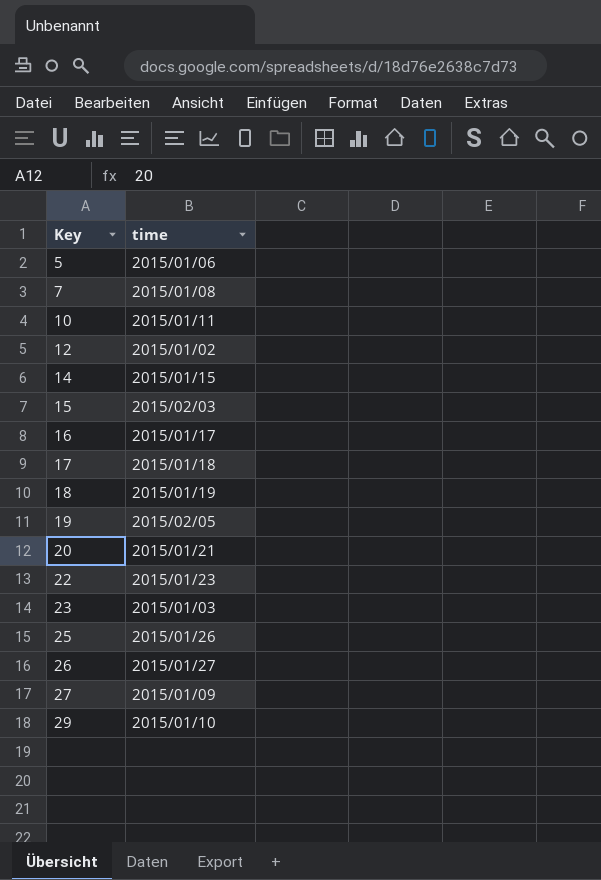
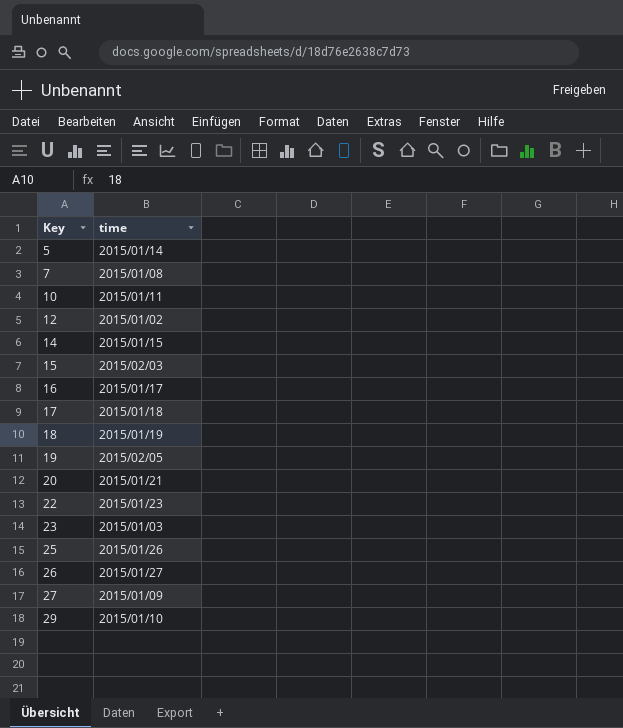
5 | time: 2015/01/06 -> 2015/01/14

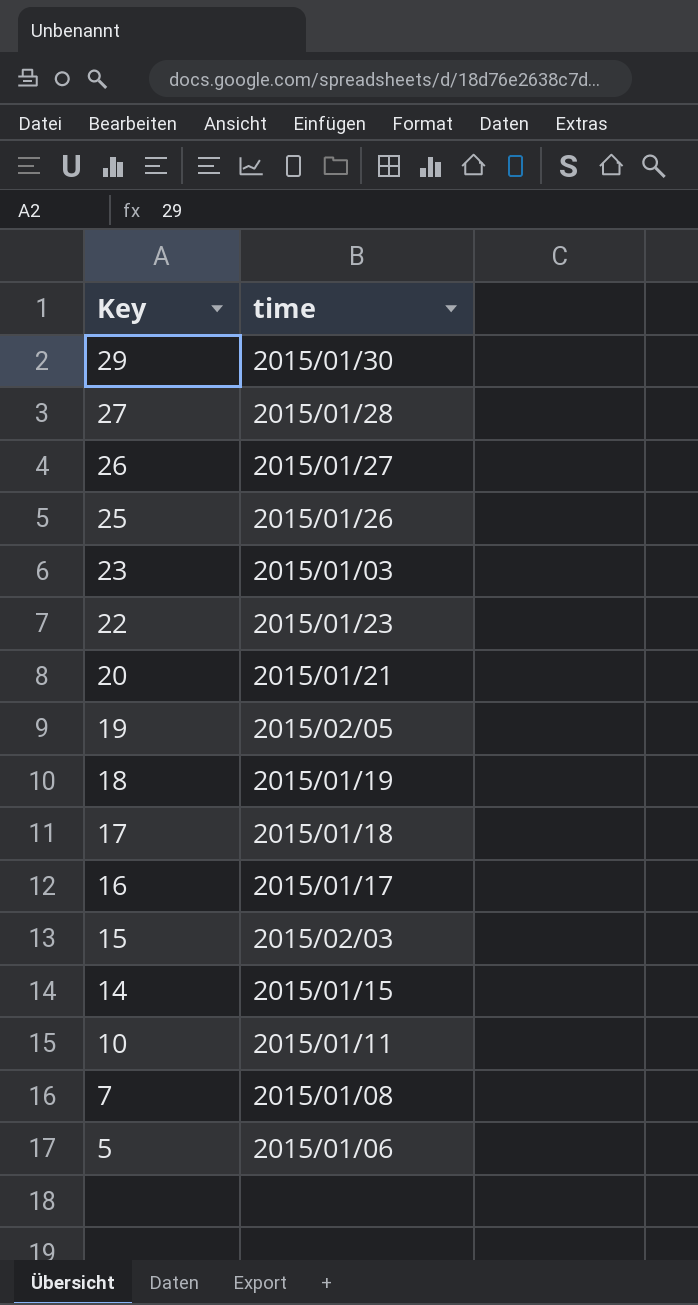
row order: Key ascending -> Key descending
row 12: 2015/01/02 -> none
29 | time: 2015/01/10 -> 2015/01/30
27 | time: 2015/01/09 -> 2015/01/28
5 | time: 2015/01/14 -> 2015/01/06

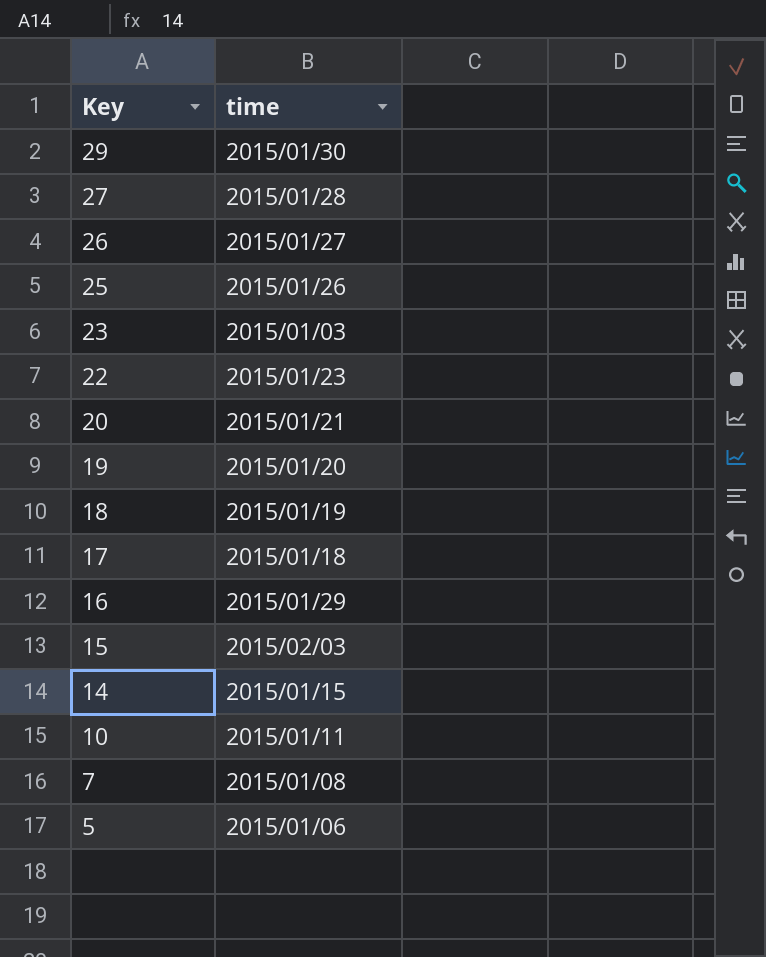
19 | time: 2015/02/05 -> 2015/01/20
16 | time: 2015/01/17 -> 2015/01/29

